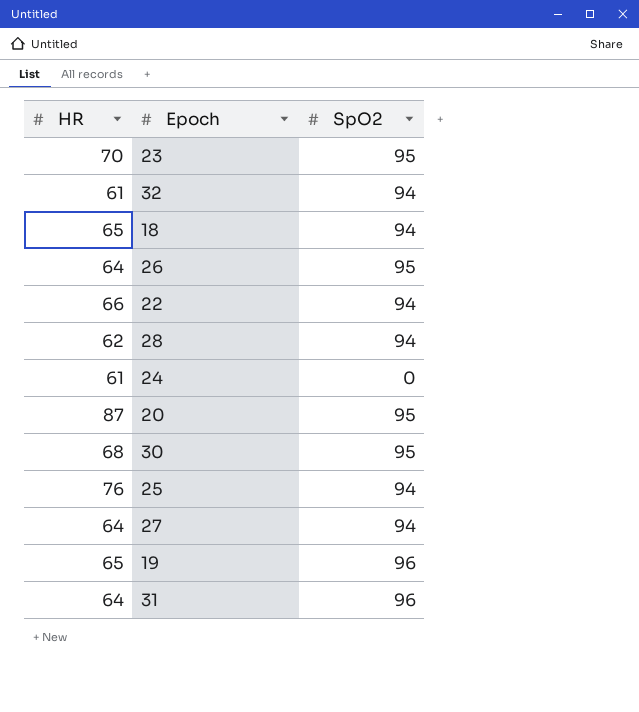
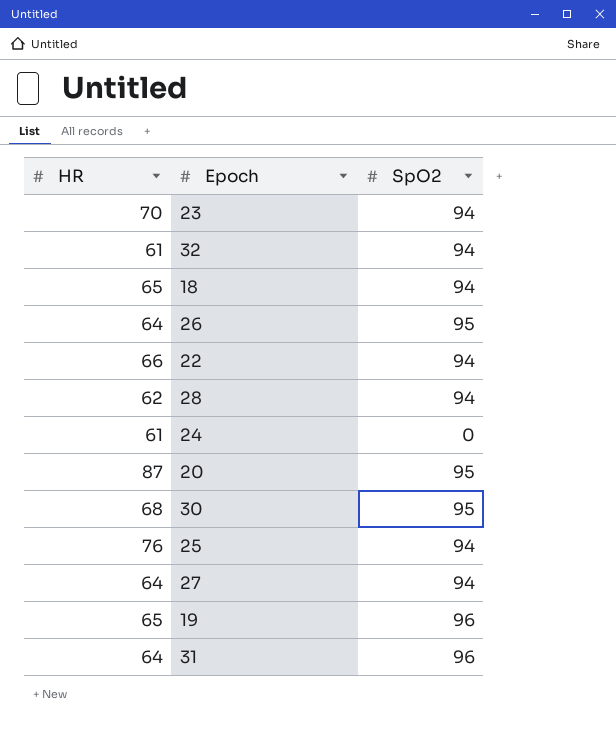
23 | SpO2: 95 -> 94

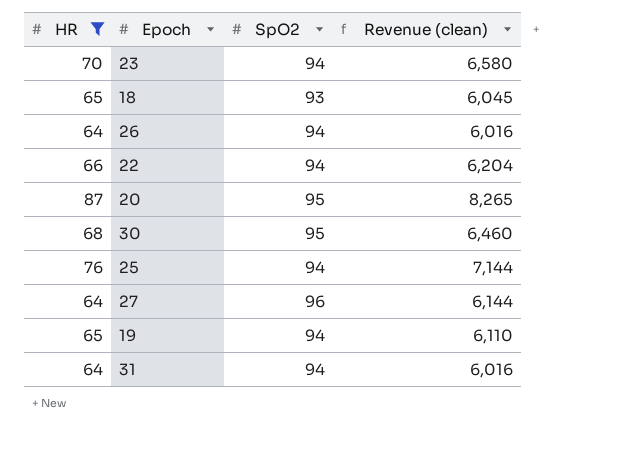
filter: none -> HR >= 64
column Revenue (clean) | formula: none -> [HR] * [SpO2]
18 | SpO2: 94 -> 93
26 | SpO2: 95 -> 94
27 | SpO2: 94 -> 96
19 | SpO2: 96 -> 94
31 | SpO2: 96 -> 94

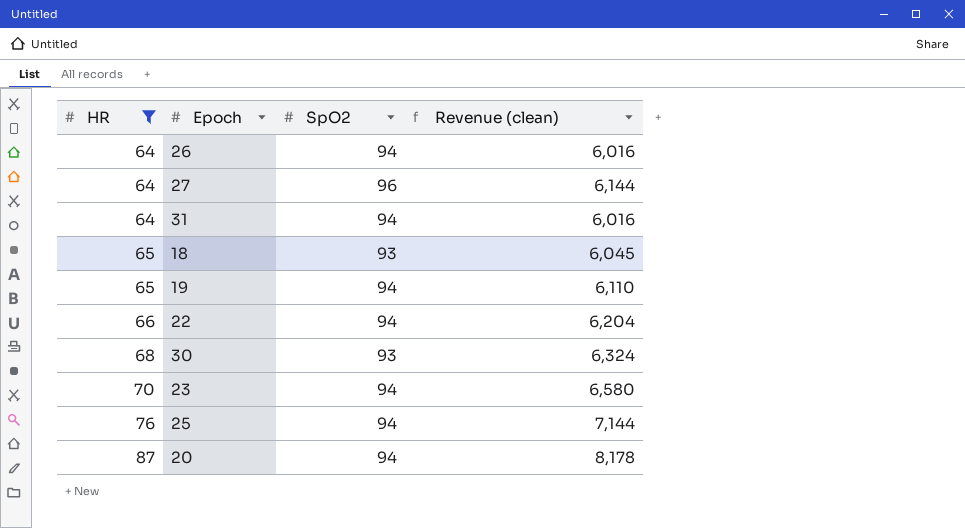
row order: none -> HR ascending
30 | SpO2: 95 -> 93
30 | Revenue (clean): 6,460 -> 6,324
20 | SpO2: 95 -> 94
20 | Revenue (clean): 8,265 -> 8,178

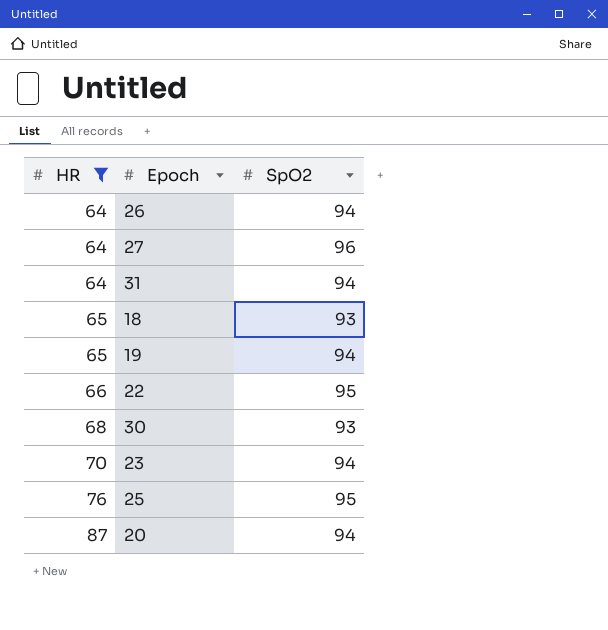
column Revenue (clean) | formula: [HR] * [SpO2] -> none
22 | SpO2: 94 -> 95
25 | SpO2: 94 -> 95

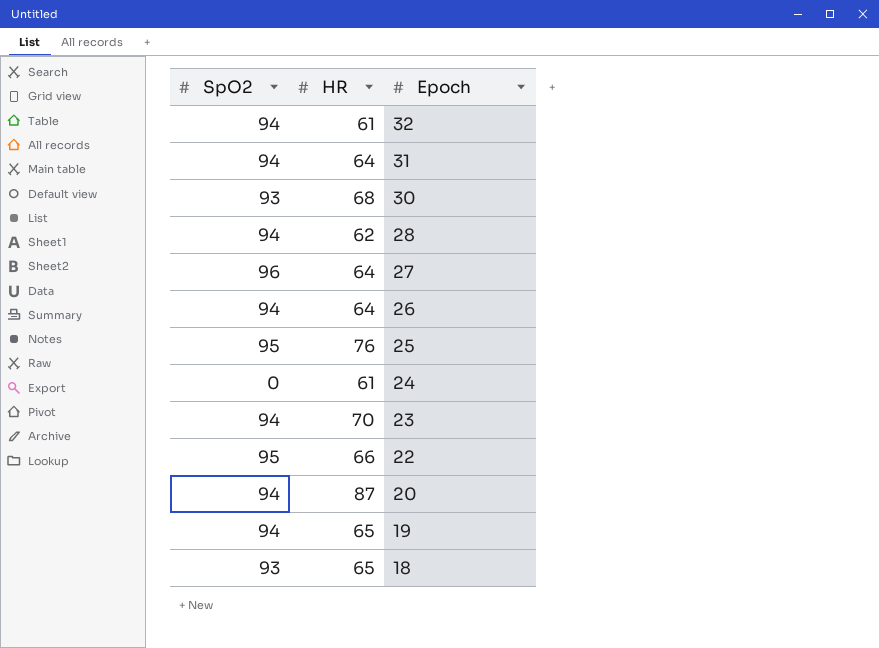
filter: HR >= 64 -> none
row order: HR ascending -> Epoch descending
column SpO2 | position: 3 -> 1

